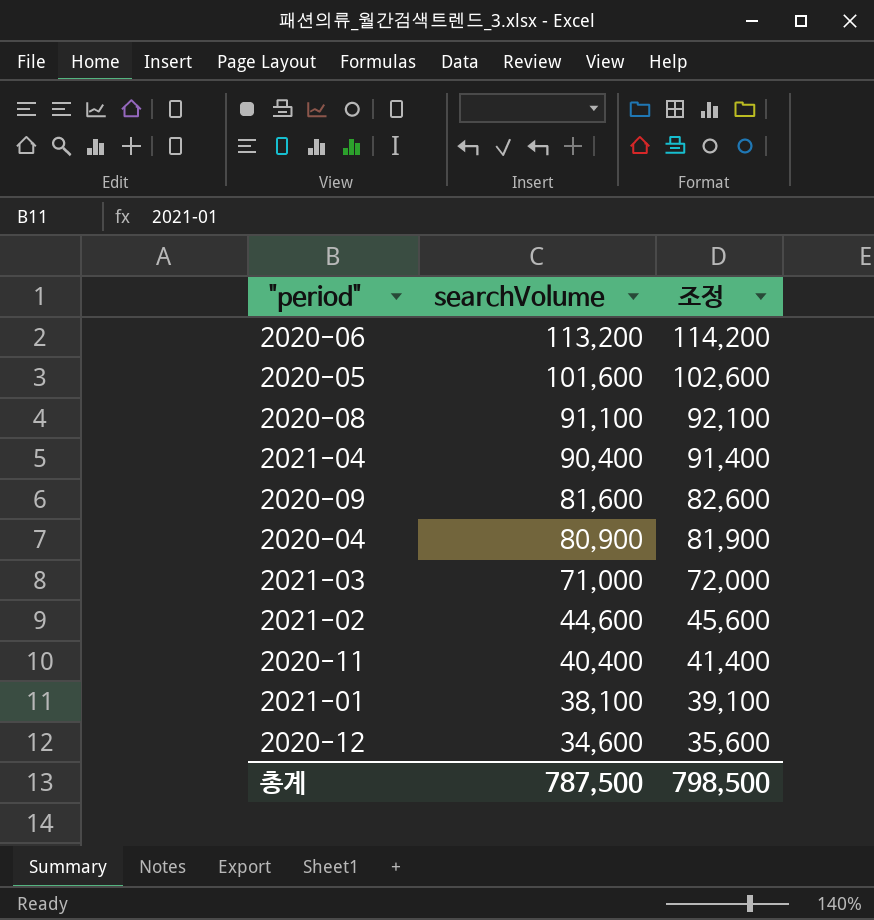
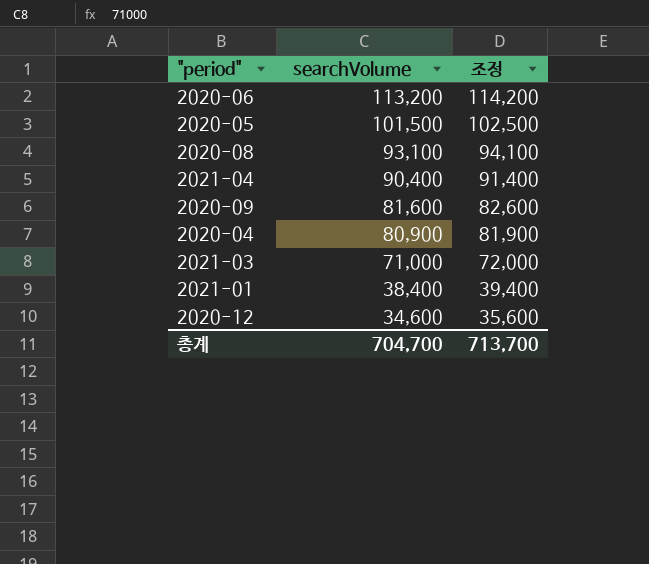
row 2021-02: 44,600 | 45,600 -> none
row 2020-11: 40,400 | 41,400 -> none
2020-05 | searchVolume: 101,600 -> 101,500
2020-05 | 조정: 102,600 -> 102,500
2020-08 | searchVolume: 91,100 -> 93,100
2020-08 | 조정: 92,100 -> 94,100
2021-01 | searchVolume: 38,100 -> 38,400
2021-01 | 조정: 39,100 -> 39,400
총계 | searchVolume: 787,500 -> 704,700
총계 | 조정: 798,500 -> 713,700

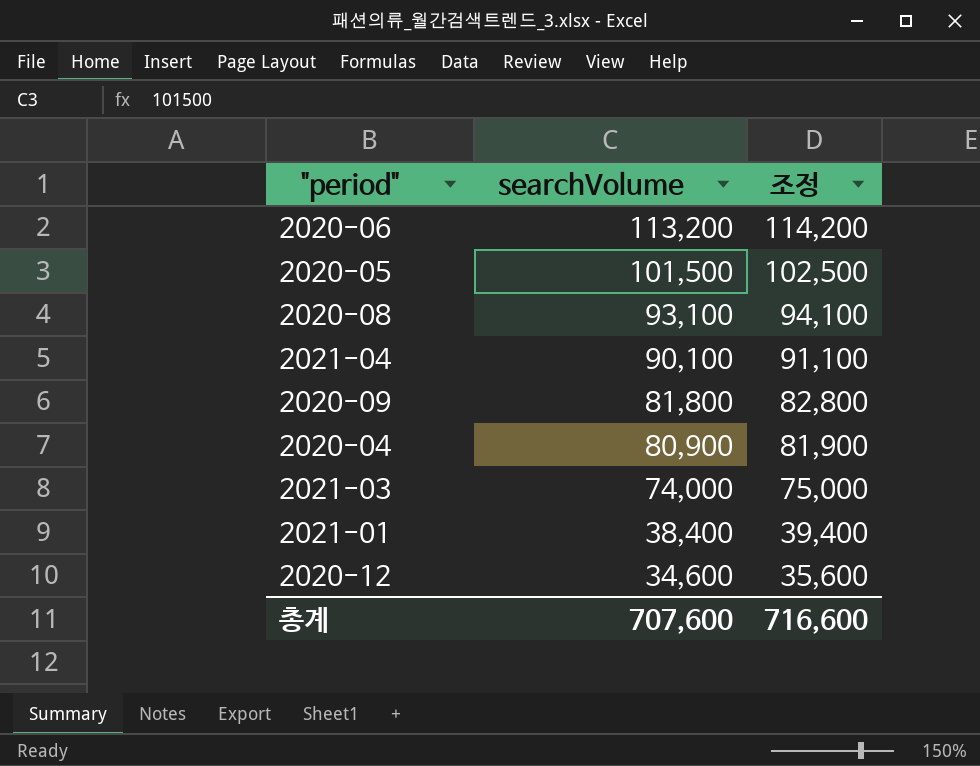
2021-04 | searchVolume: 90,400 -> 90,100
2021-04 | 조정: 91,400 -> 91,100
2020-09 | searchVolume: 81,600 -> 81,800
2020-09 | 조정: 82,600 -> 82,800
2021-03 | searchVolume: 71,000 -> 74,000
2021-03 | 조정: 72,000 -> 75,000
총계 | searchVolume: 704,700 -> 707,600
총계 | 조정: 713,700 -> 716,600

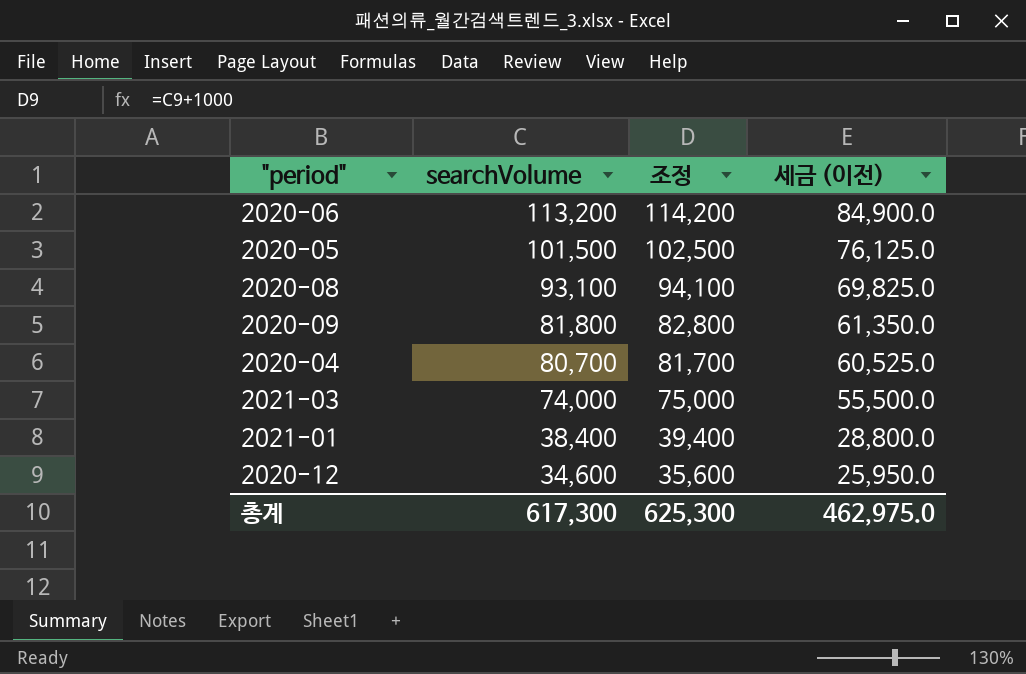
column 세금 (이전) | formula: none -> [searchVolume] * 0.75
row 2021-04: 90,100 | 91,100 -> none
2020-04 | searchVolume: 80,900 -> 80,700
2020-04 | 조정: 81,900 -> 81,700
총계 | searchVolume: 707,600 -> 617,300
총계 | 조정: 716,600 -> 625,300

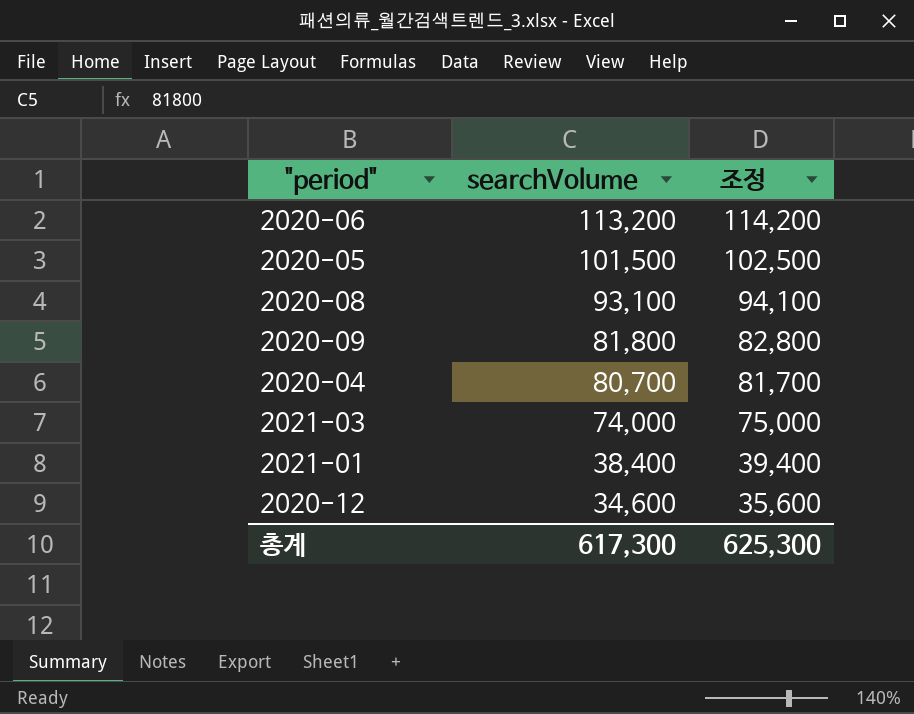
column 세금 (이전) | formula: [searchVolume] * 0.75 -> none

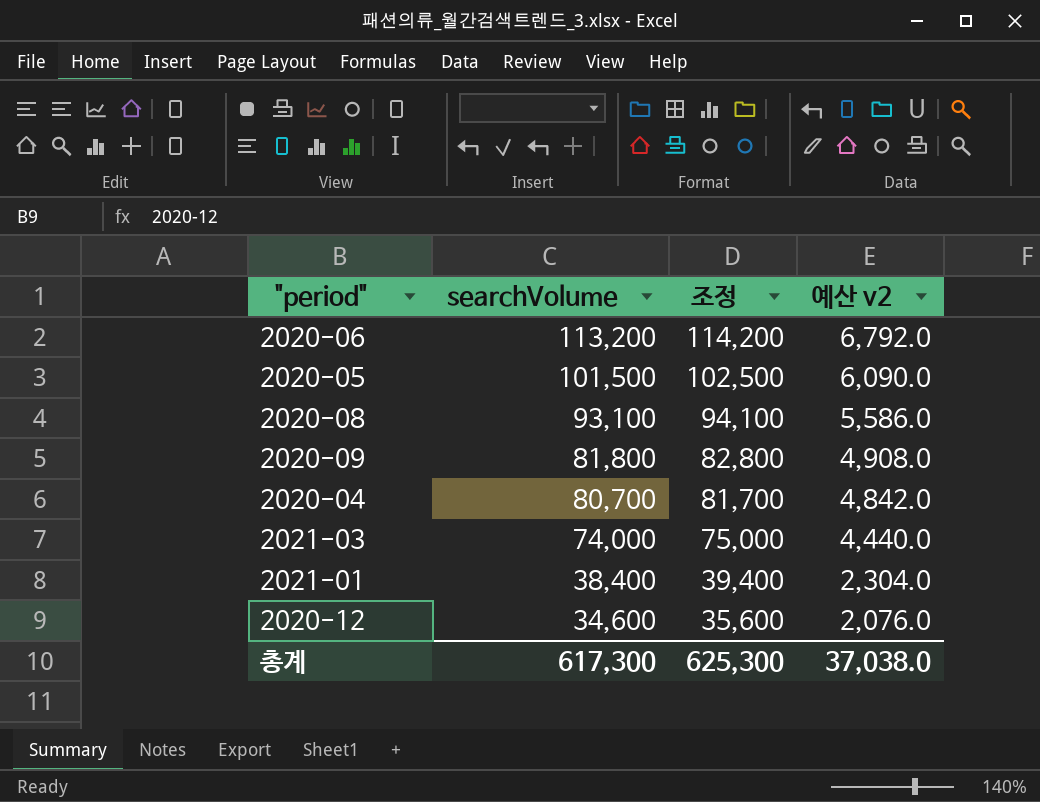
column 예산 v2 | formula: none -> [searchVolume] * 0.06

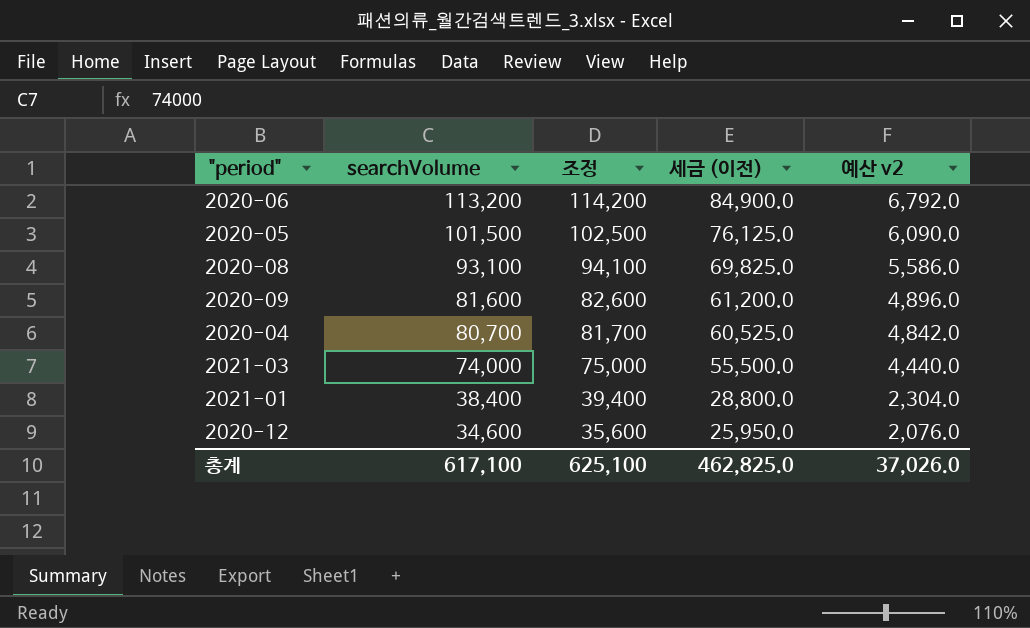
column 세금 (이전) | formula: none -> [searchVolume] * 0.75
2020-09 | searchVolume: 81,800 -> 81,600
2020-09 | 조정: 82,800 -> 82,600
2020-09 | 예산 v2: 4,908.0 -> 4,896.0
총계 | searchVolume: 617,300 -> 617,100
총계 | 조정: 625,300 -> 625,100
총계 | 예산 v2: 37,038.0 -> 37,026.0

